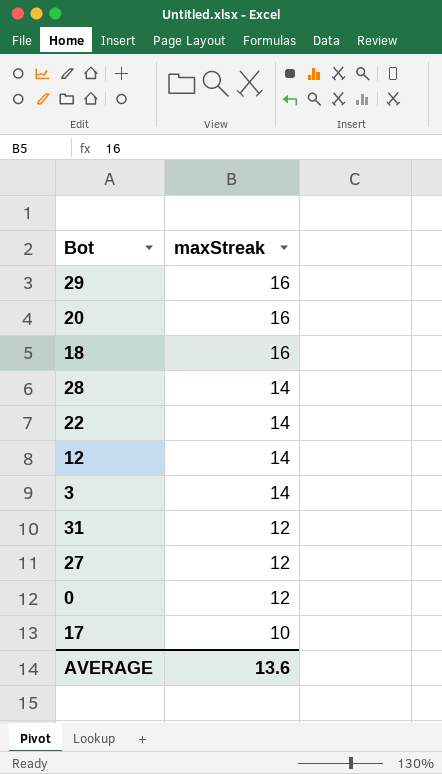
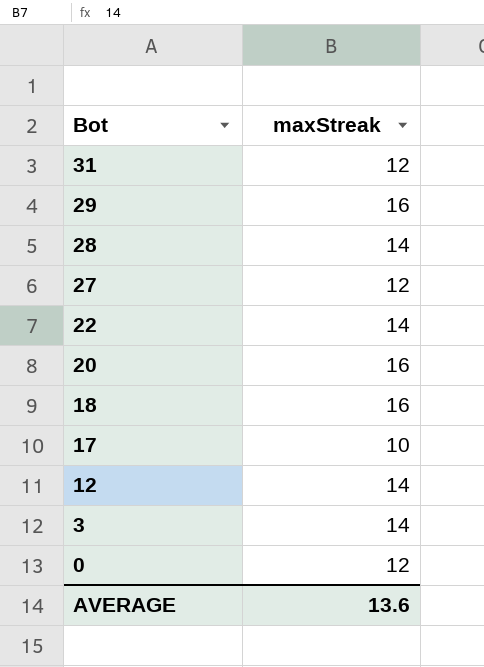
row order: maxStreak descending -> Bot descending

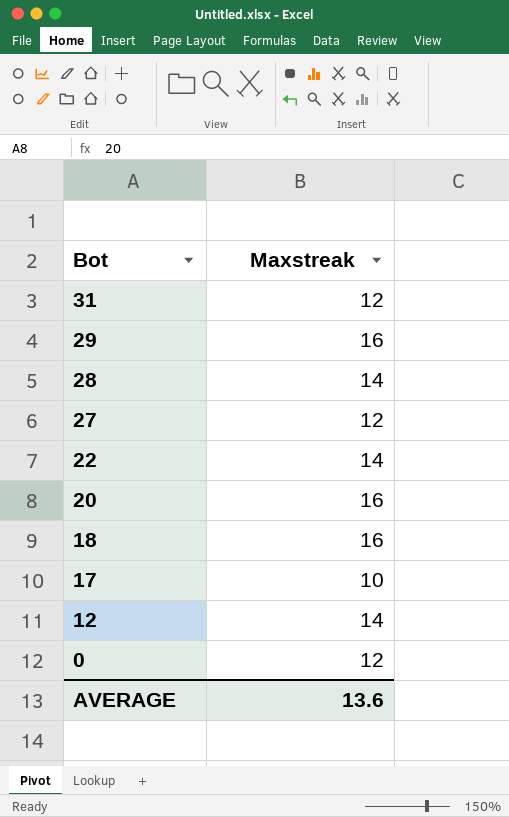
column name: maxStreak -> Maxstreak
row 3: 14 -> none

